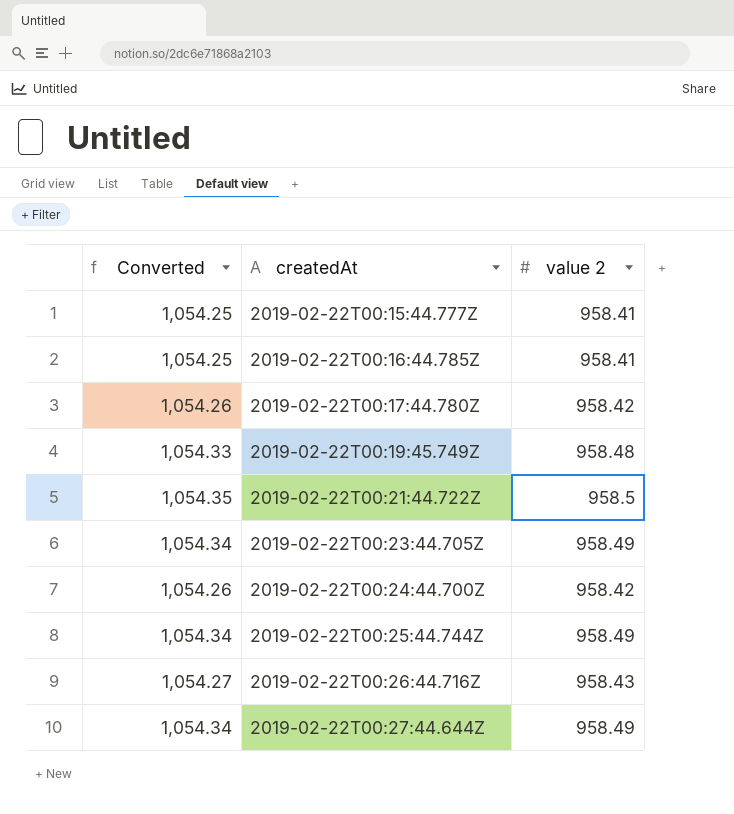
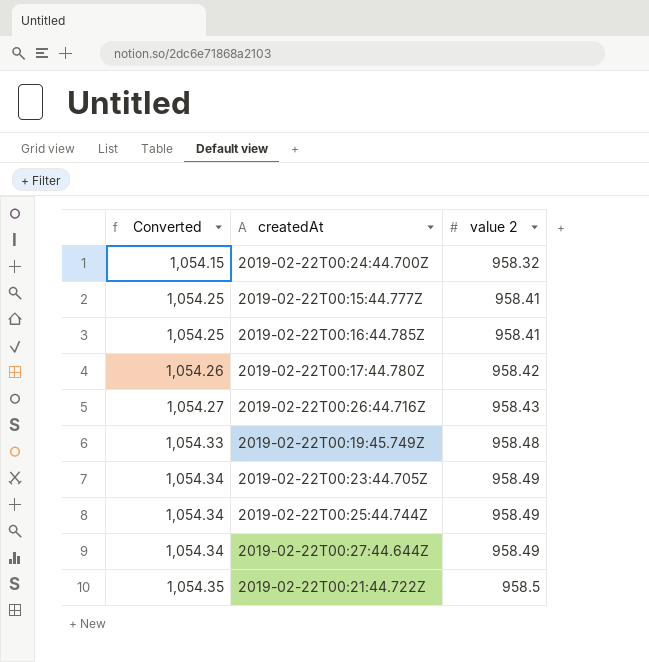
row order: createdAt ascending -> Converted ascending
2019-02-22T00:24:44.700Z | Converted: 1,054.26 -> 1,054.15
2019-02-22T00:24:44.700Z | value 2: 958.42 -> 958.32

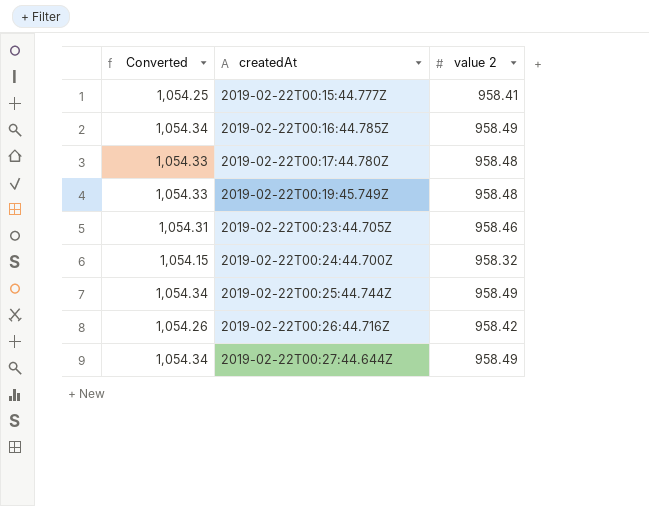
row order: Converted ascending -> createdAt ascending
row 2019-02-22T00:21:44.722Z: 1,054.35 | 958.5 -> none
2019-02-22T00:16:44.785Z | Converted: 1,054.25 -> 1,054.34
2019-02-22T00:16:44.785Z | value 2: 958.41 -> 958.49
2019-02-22T00:17:44.780Z | Converted: 1,054.26 -> 1,054.33
2019-02-22T00:17:44.780Z | value 2: 958.42 -> 958.48
2019-02-22T00:23:44.705Z | Converted: 1,054.34 -> 1,054.31
2019-02-22T00:23:44.705Z | value 2: 958.49 -> 958.46
2019-02-22T00:26:44.716Z | Converted: 1,054.27 -> 1,054.26
2019-02-22T00:26:44.716Z | value 2: 958.43 -> 958.42

